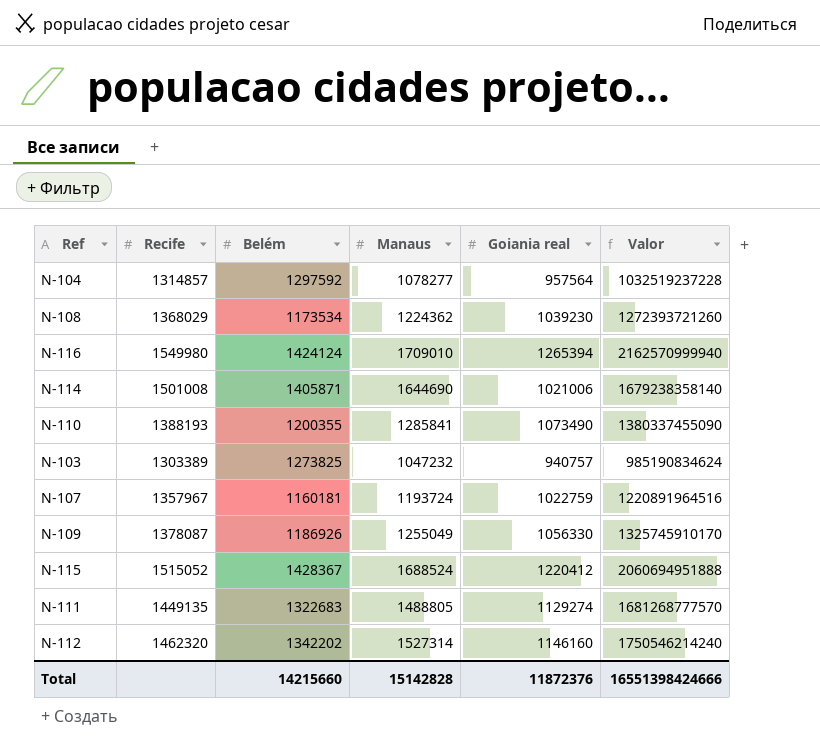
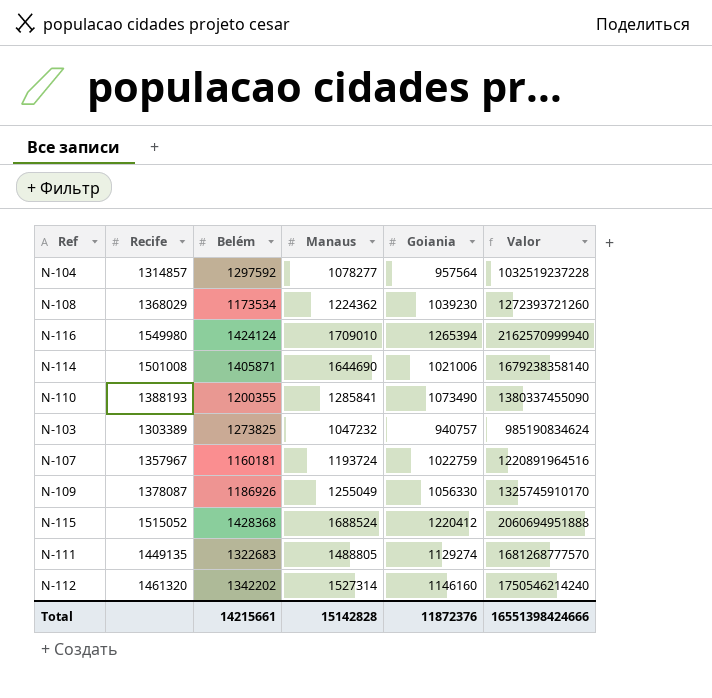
column name: Goiania real -> Goiania
N-115 | Belém: 1428367 -> 1428368
N-112 | Recife: 1462320 -> 1461320
Total | Belém: 14215660 -> 14215661

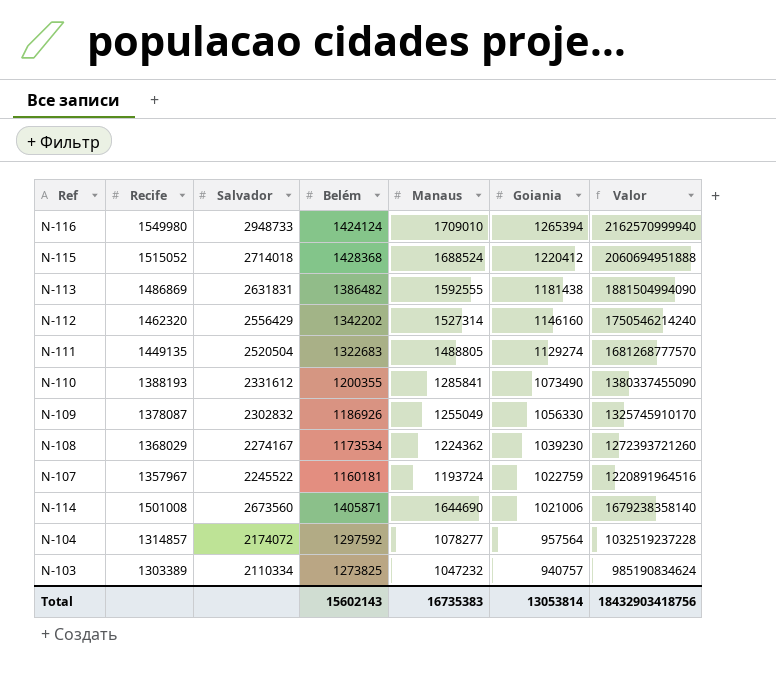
row order: none -> Goiania descending
column Salvador | position: none -> 3
row N-113: none -> 1486869 | 2631831 | 1386482 | 1592555 | 1181438 | 1881504994090
N-112 | Recife: 1461320 -> 1462320
Total | Belém: 14215661 -> 15602143
Total | Manaus: 15142828 -> 16735383
Total | Goiania: 11872376 -> 13053814
Total | Valor: 16551398424666 -> 18432903418756

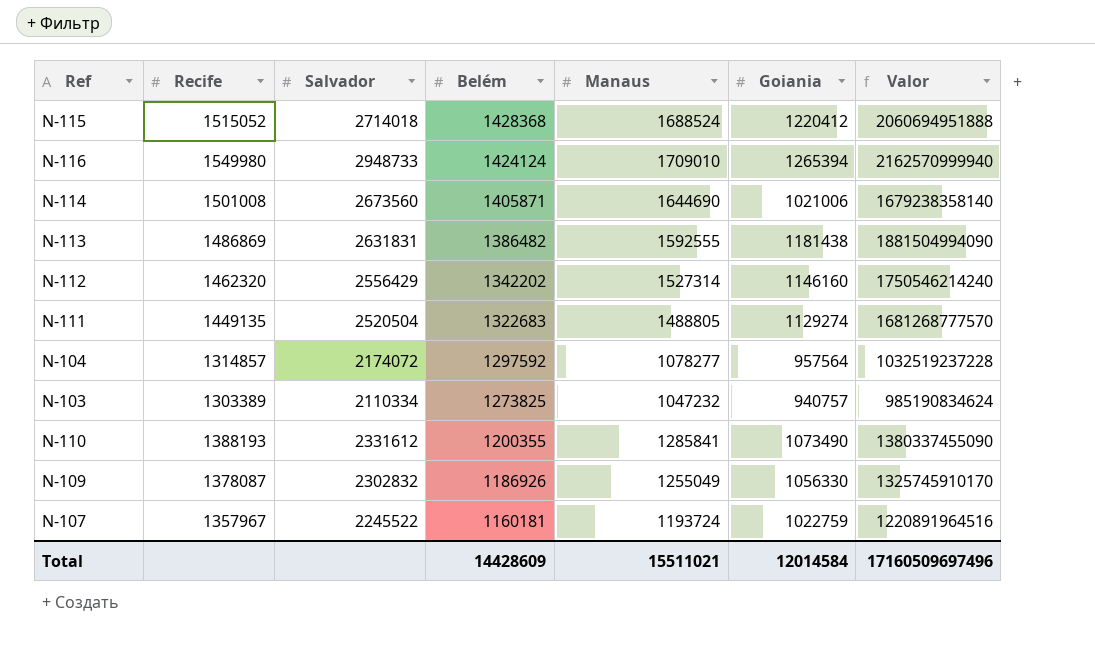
row order: Goiania descending -> Belém descending
row N-108: 1368029 | 2274167 | 1173534 | 1224362 | 1039230 | 1272393721260 -> none
Total | Belém: 15602143 -> 14428609
Total | Manaus: 16735383 -> 15511021
Total | Goiania: 13053814 -> 12014584
Total | Valor: 18432903418756 -> 17160509697496

